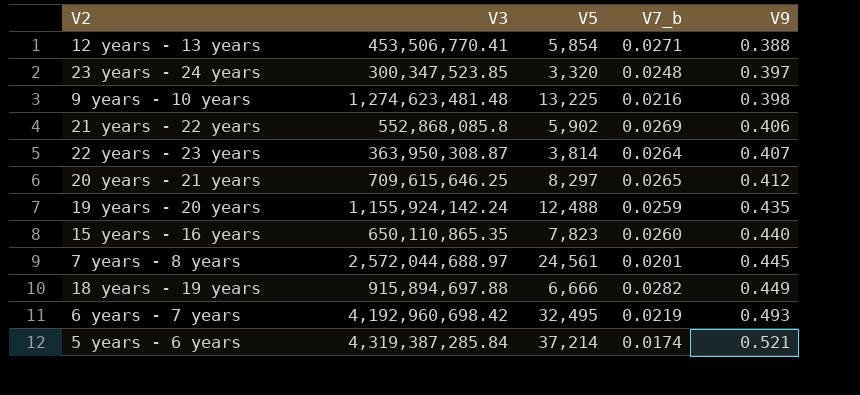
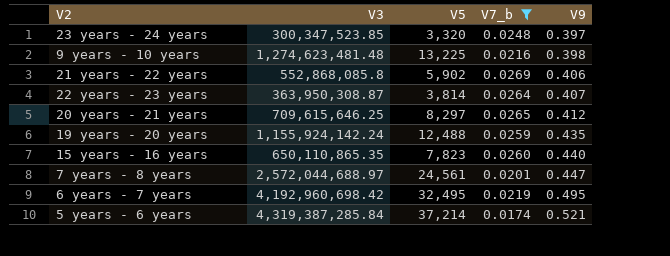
filter: none -> V7_b <= 0.0269
7 years - 8 years | V9: 0.445 -> 0.447
6 years - 7 years | V9: 0.493 -> 0.495

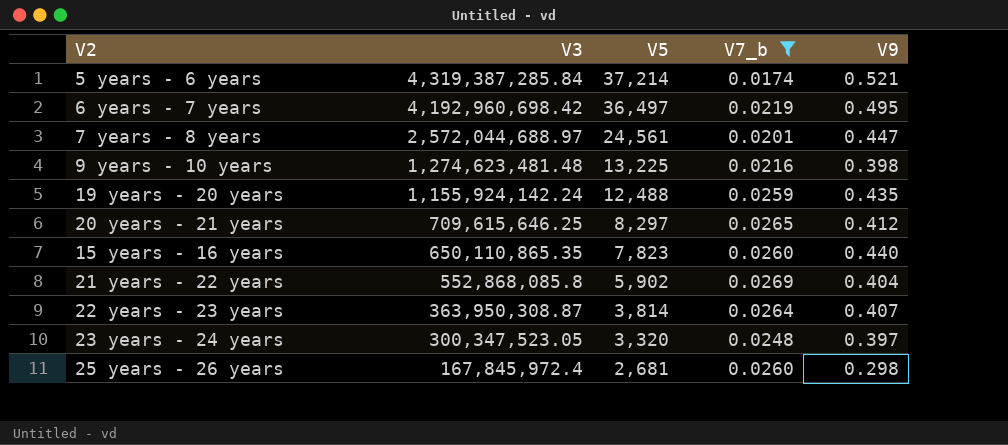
row order: V9 ascending -> V3 descending
6 years - 7 years | V5: 32,495 -> 36,497
21 years - 22 years | V9: 0.406 -> 0.404
23 years - 24 years | V3: 300,347,523.85 -> 300,347,523.05
row 25 years - 26 years: none -> 167,845,972.4 | 2,681 | 0.0260 | 0.298

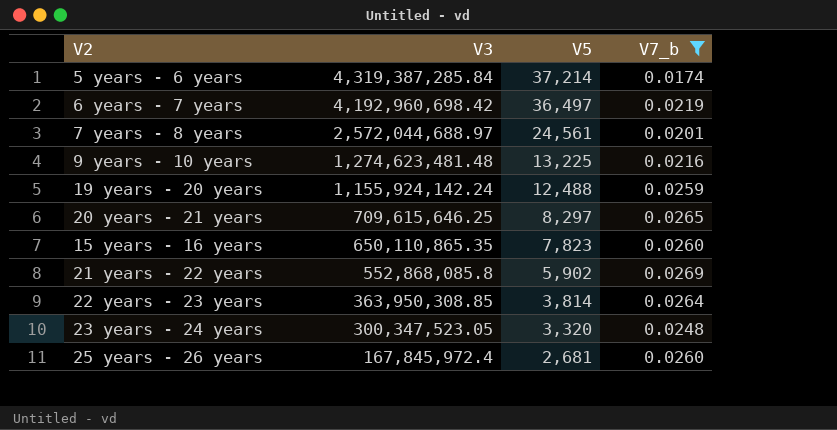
column V9 | position: 5 -> none
22 years - 23 years | V3: 363,950,308.87 -> 363,950,308.85

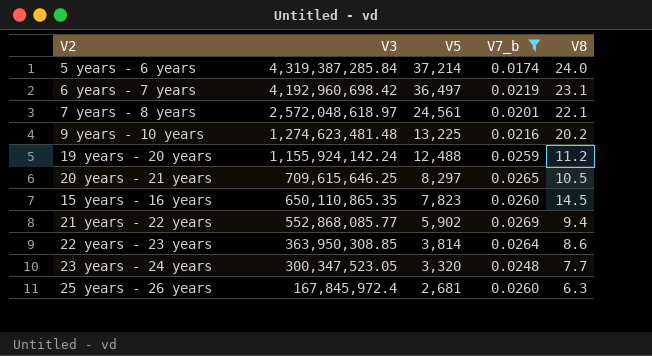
column V8 | position: none -> 5
7 years - 8 years | V3: 2,572,044,688.97 -> 2,572,048,618.97
21 years - 22 years | V3: 552,868,085.8 -> 552,868,085.77

